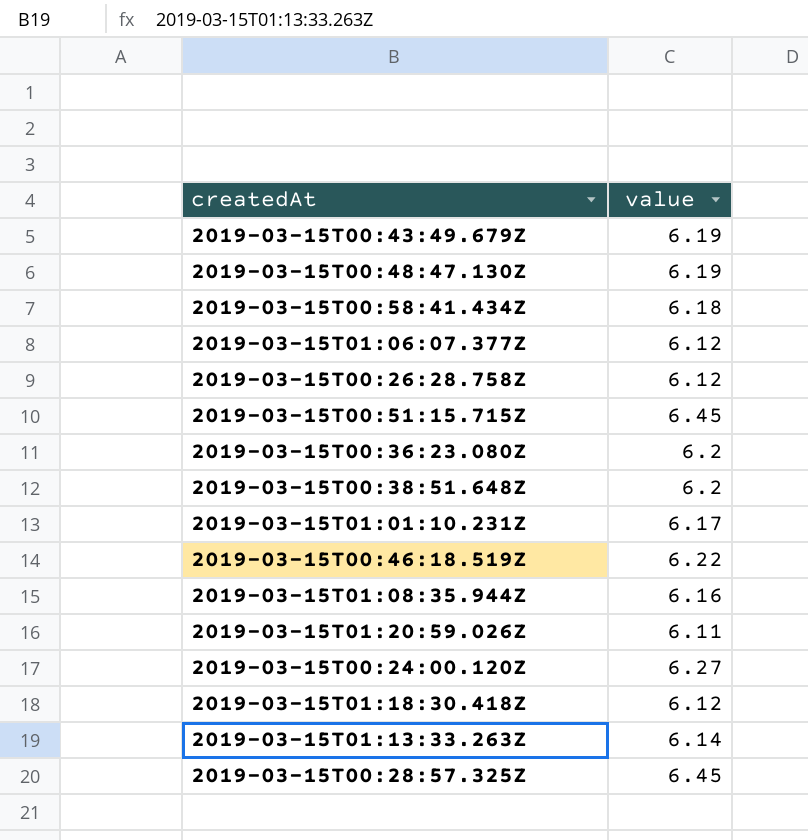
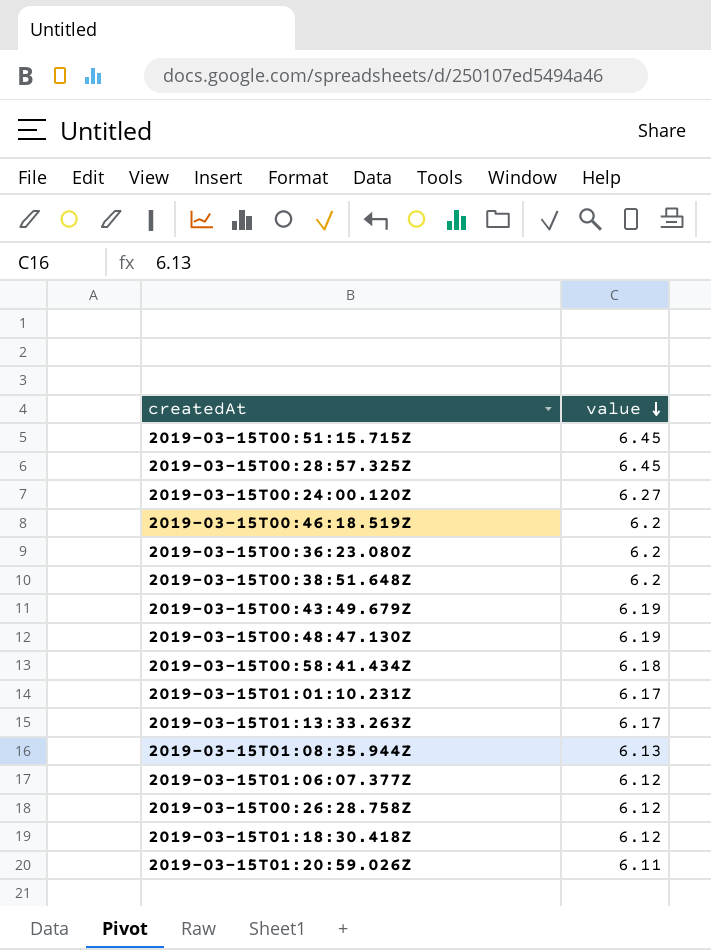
row order: none -> value descending
2019-03-15T00:46:18.519Z | value: 6.22 -> 6.2
2019-03-15T01:13:33.263Z | value: 6.14 -> 6.17
2019-03-15T01:08:35.944Z | value: 6.16 -> 6.13

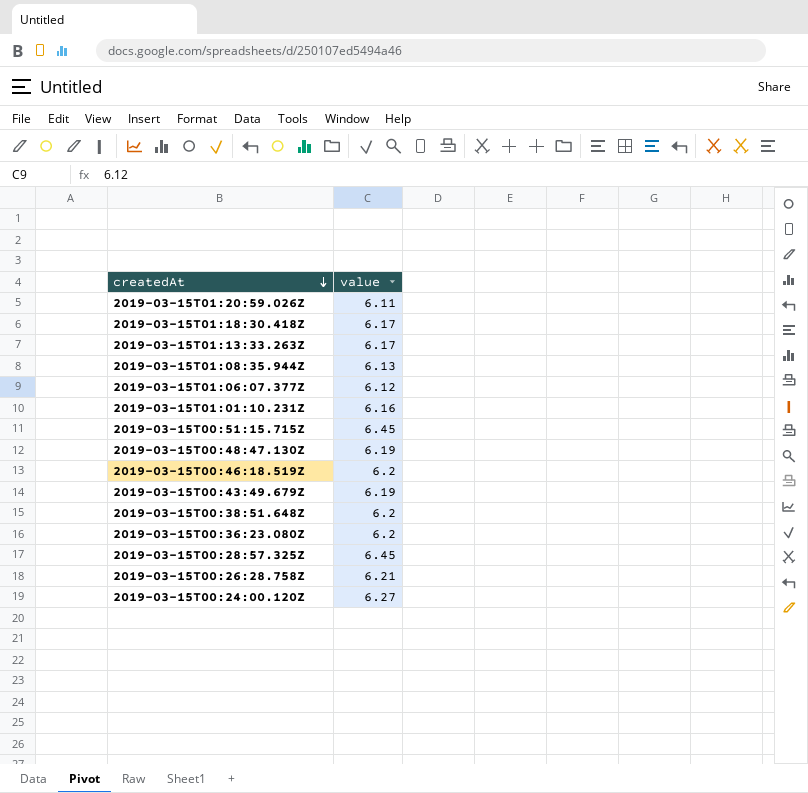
row order: value descending -> createdAt descending
row 2019-03-15T00:58:41.434Z: 6.18 -> none
2019-03-15T01:18:30.418Z | value: 6.12 -> 6.17
2019-03-15T01:01:10.231Z | value: 6.17 -> 6.16
2019-03-15T00:26:28.758Z | value: 6.12 -> 6.21

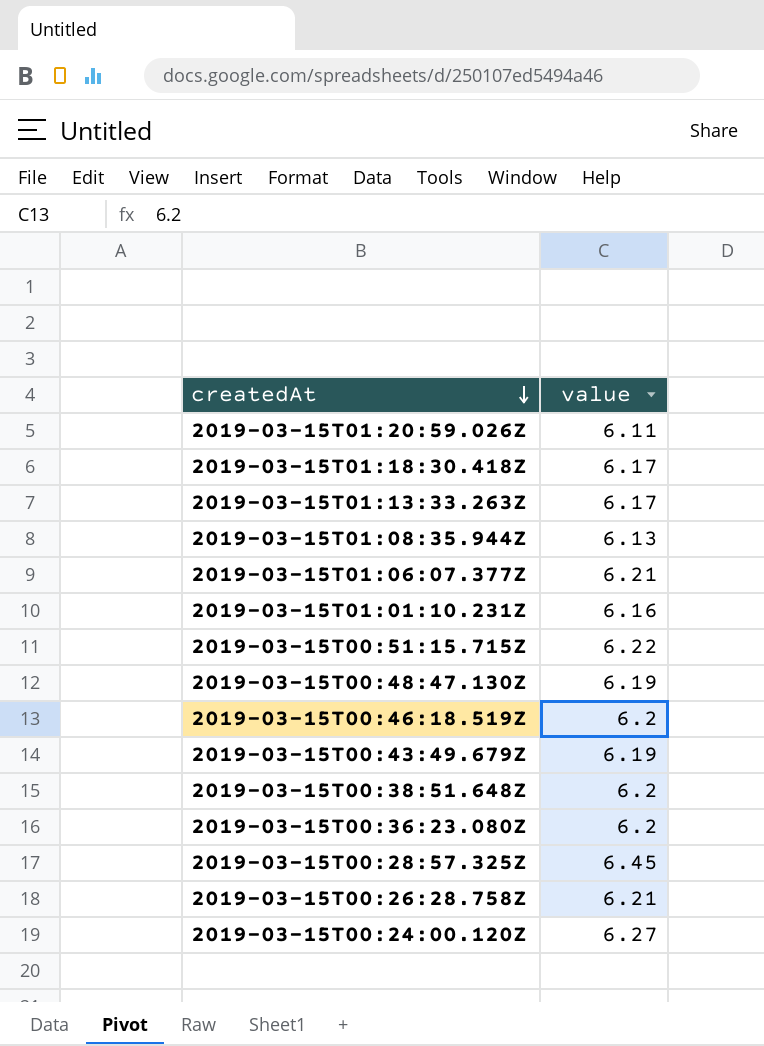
2019-03-15T01:06:07.377Z | value: 6.12 -> 6.21
2019-03-15T00:51:15.715Z | value: 6.45 -> 6.22

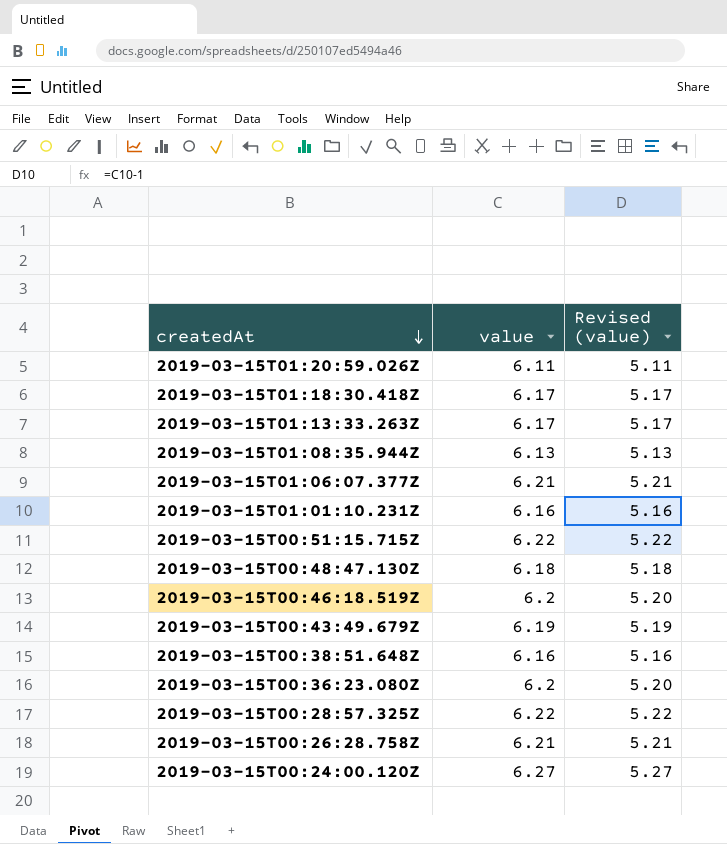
column Revised (value) | formula: none -> [value] - 1
2019-03-15T00:48:47.130Z | value: 6.19 -> 6.18
2019-03-15T00:38:51.648Z | value: 6.2 -> 6.16
2019-03-15T00:28:57.325Z | value: 6.45 -> 6.22

